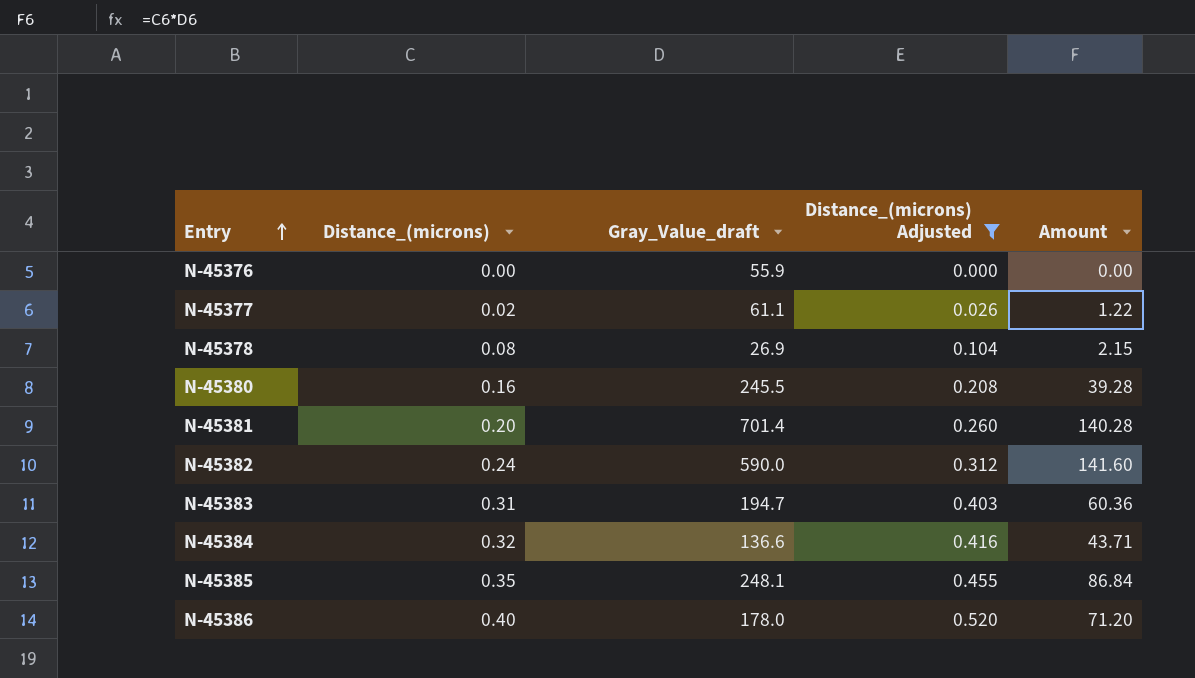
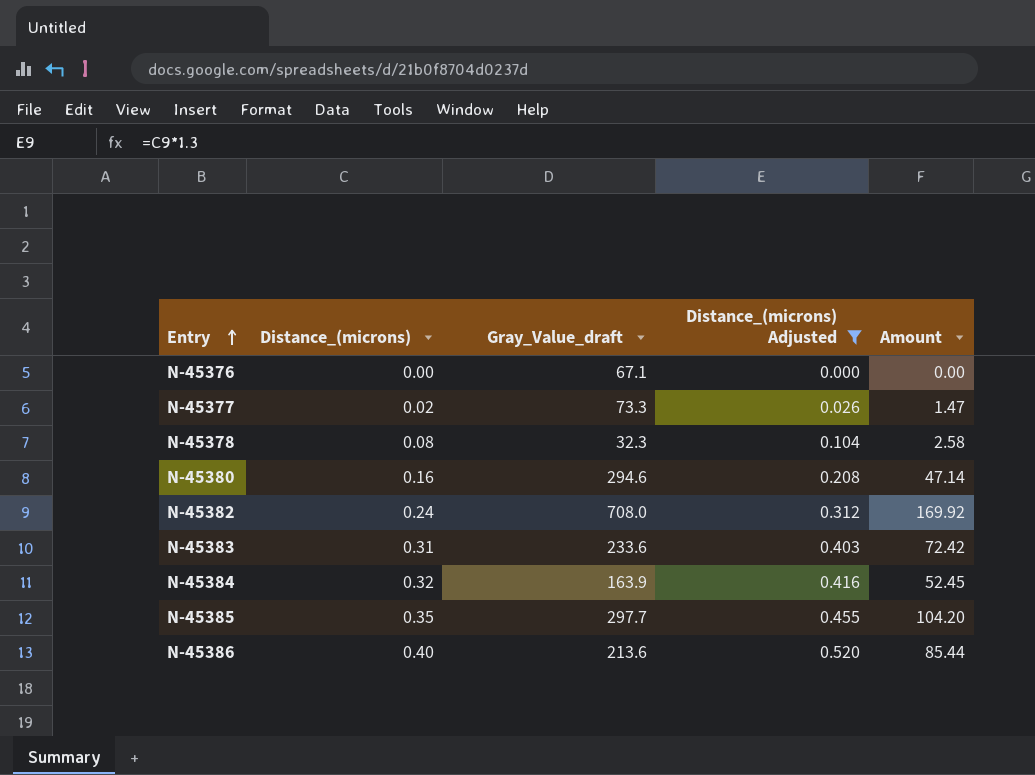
row N-45381: 0.20 | 701.4 | 0.260 | 140.28 -> none
N-45376 | Gray_Value_draft: 55.9 -> 67.1
N-45377 | Gray_Value_draft: 61.1 -> 73.3
N-45377 | Amount: 1.22 -> 1.47
N-45378 | Gray_Value_draft: 26.9 -> 32.3
N-45378 | Amount: 2.15 -> 2.58
N-45380 | Gray_Value_draft: 245.5 -> 294.6
N-45380 | Amount: 39.28 -> 47.14
N-45382 | Gray_Value_draft: 590.0 -> 708.0
N-45382 | Amount: 141.60 -> 169.92
N-45383 | Gray_Value_draft: 194.7 -> 233.6
N-45383 | Amount: 60.36 -> 72.42
N-45384 | Gray_Value_draft: 136.6 -> 163.9
N-45384 | Amount: 43.71 -> 52.45
N-45385 | Gray_Value_draft: 248.1 -> 297.7
N-45385 | Amount: 86.84 -> 104.20
N-45386 | Gray_Value_draft: 178.0 -> 213.6
N-45386 | Amount: 71.20 -> 85.44

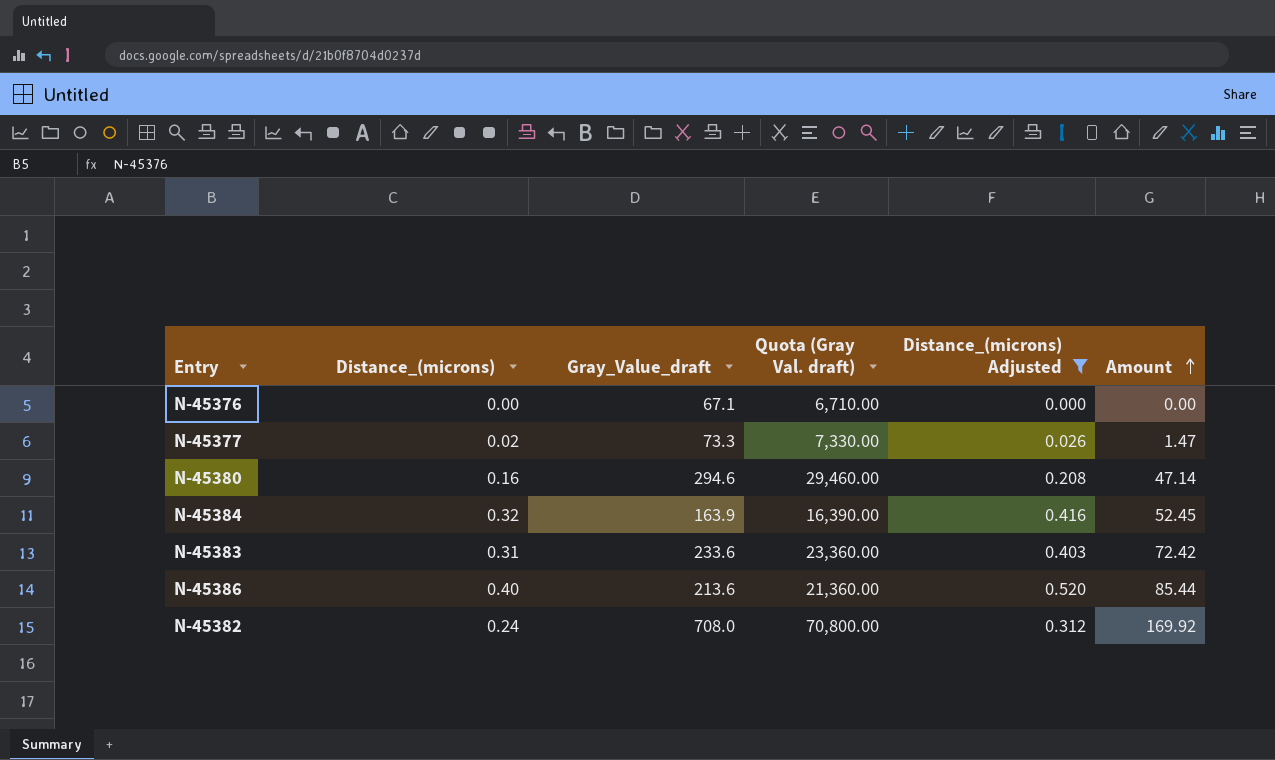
row order: Entry ascending -> Amount ascending
column Quota (Gray Val. draft) | formula: none -> [Gray_Value_draft] * 100
row N-45378: 0.08 | 32.3 | 0.104 | 2.58 -> none
row N-45385: 0.35 | 297.7 | 0.455 | 104.20 -> none

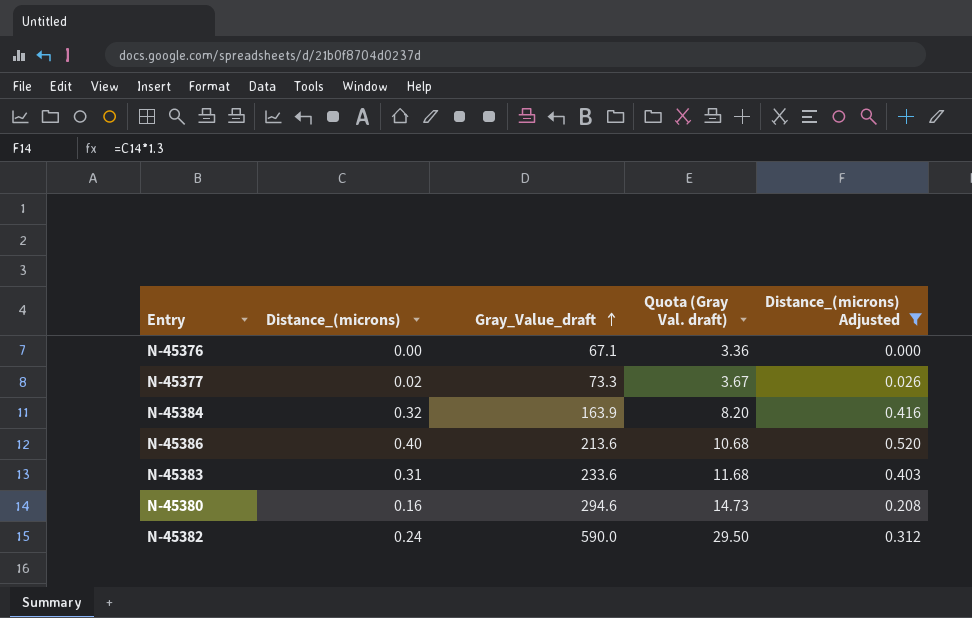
row order: Amount ascending -> Gray_Value_draft ascending
column Amount | formula: [Distance_(microns)] * [Gray_Value_draft] -> none
column Quota (Gray Val. draft) | formula: [Gray_Value_draft] * 100 -> [Gray_Value_draft] * 0.05
N-45382 | Gray_Value_draft: 708.0 -> 590.0

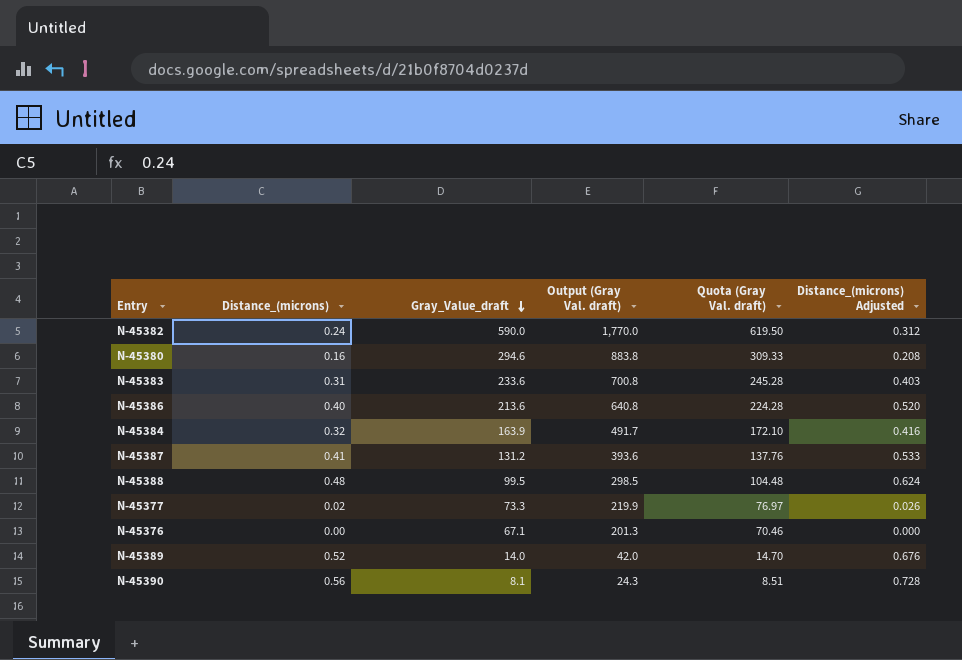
filter: Distance_(microns) Adjusted <= 0.520 -> none
row order: Gray_Value_draft ascending -> Gray_Value_draft descending
column Output (Gray Val. draft) | formula: none -> [Gray_Value_draft] * 3
column Quota (Gray Val. draft) | formula: [Gray_Value_draft] * 0.05 -> [Gray_Value_draft] * 1.05

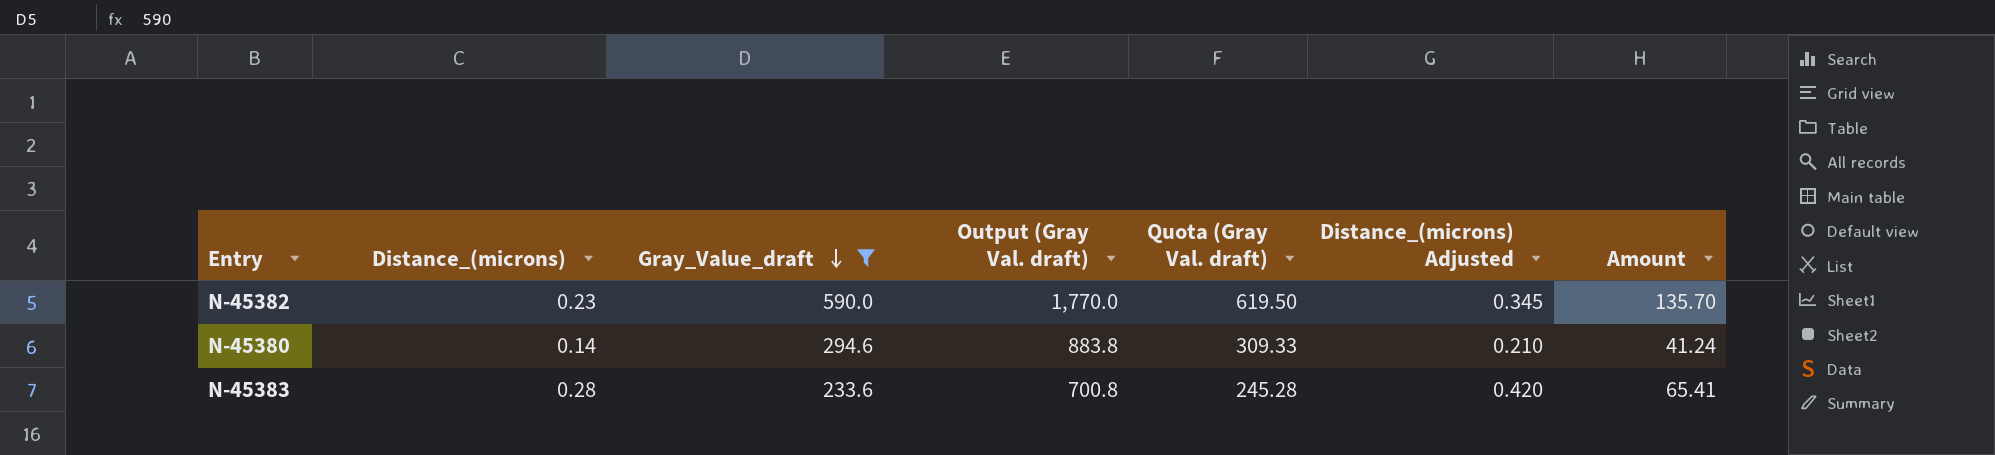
filter: none -> Gray_Value_draft >= 233.6
column Distance_(microns) Adjusted | formula: [Distance_(microns)] * 1.3 -> [Distance_(microns)] * 1.5
column Amount | formula: none -> [Distance_(microns)] * [Gray_Value_draft]
N-45382 | Distance_(microns): 0.24 -> 0.23
N-45380 | Distance_(microns): 0.16 -> 0.14
N-45383 | Distance_(microns): 0.31 -> 0.28

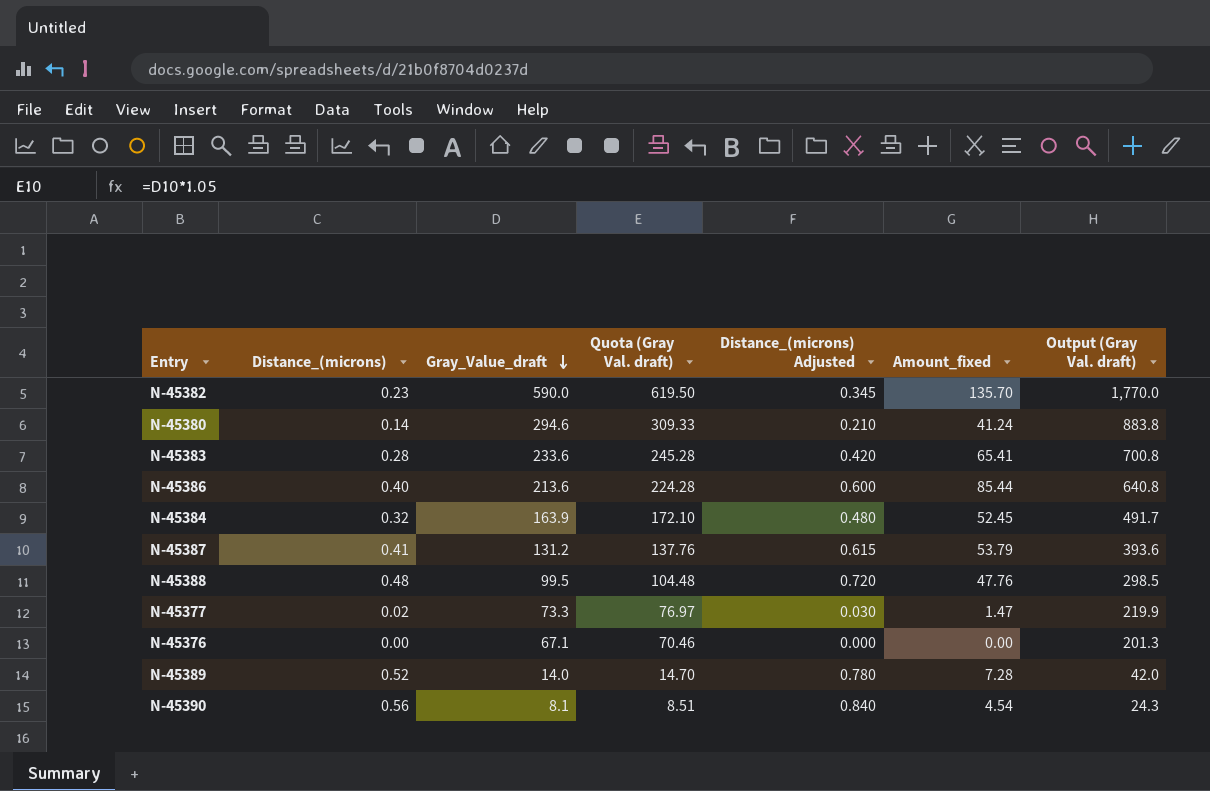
filter: Gray_Value_draft >= 233.6 -> none
column name: Amount -> Amount_fixed
column Output (Gray Val. draft) | position: 4 -> 7

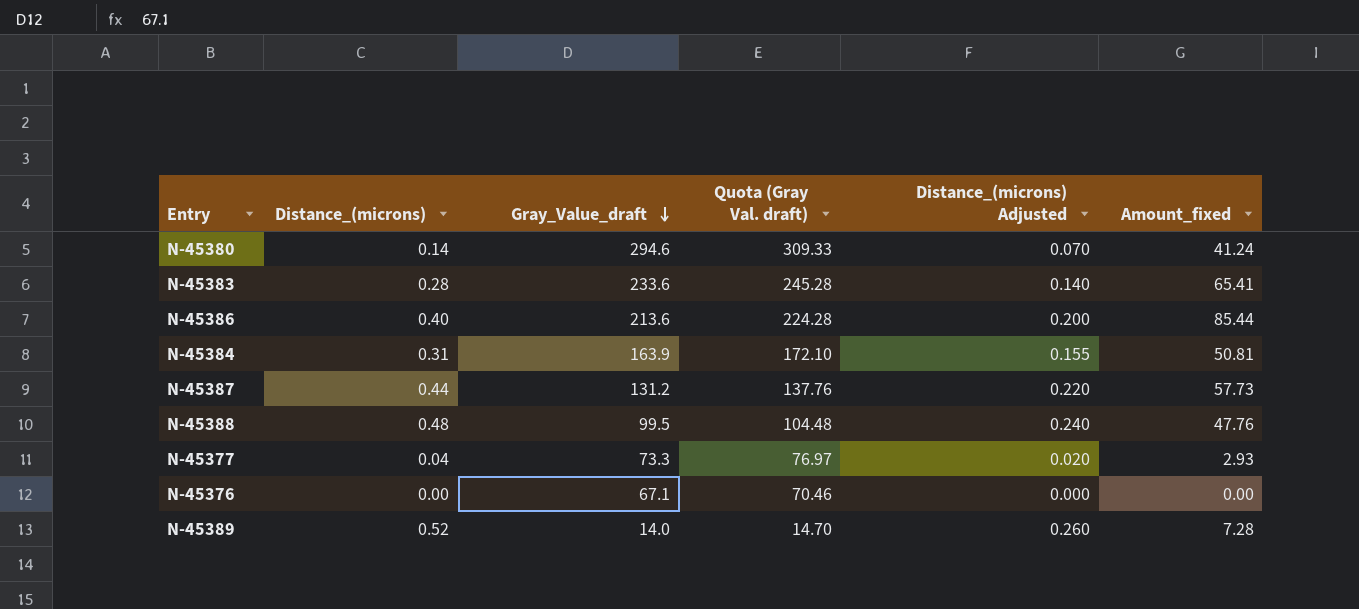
column Output (Gray Val. draft) | formula: [Gray_Value_draft] * 3 -> none
column Distance_(microns) Adjusted | formula: [Distance_(microns)] * 1.5 -> [Distance_(microns)] * 0.5
row N-45382: 0.23 | 590.0 | 619.50 | 0.345 | 135.70 | 1,770.0 -> none
row N-45390: 0.56 | 8.1 | 8.51 | 0.840 | 4.54 | 24.3 -> none
N-45384 | Distance_(microns): 0.32 -> 0.31
N-45384 | Amount_fixed: 52.45 -> 50.81
N-45387 | Distance_(microns): 0.41 -> 0.44
N-45387 | Amount_fixed: 53.79 -> 57.73
N-45377 | Distance_(microns): 0.02 -> 0.04
N-45377 | Amount_fixed: 1.47 -> 2.93

